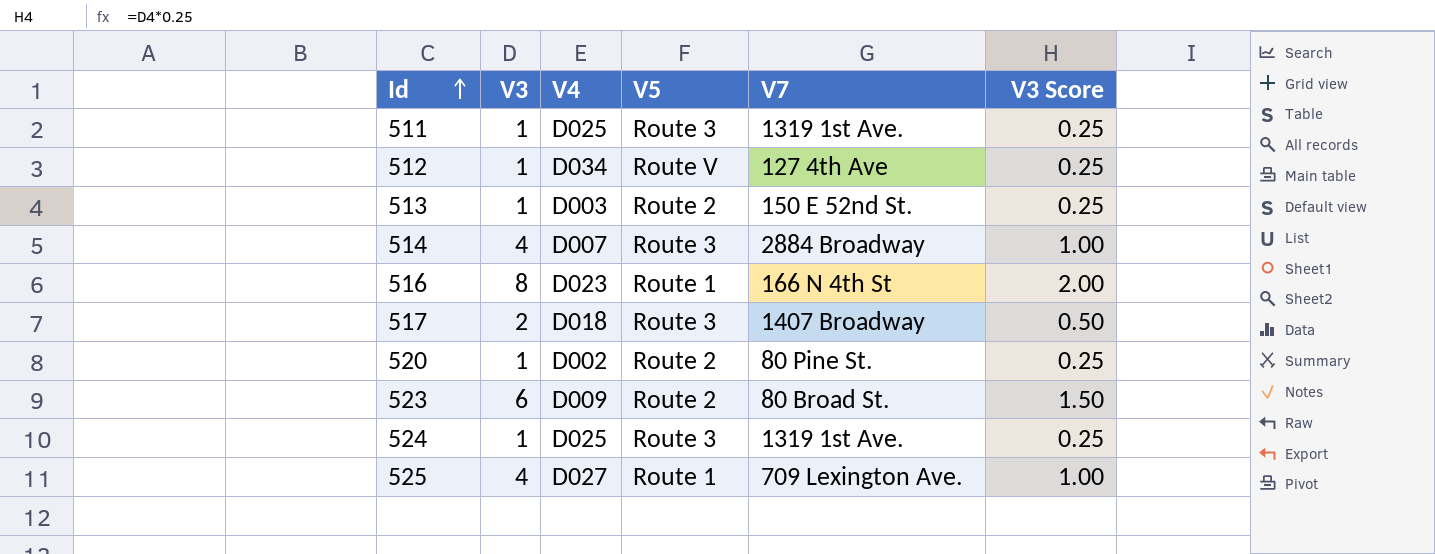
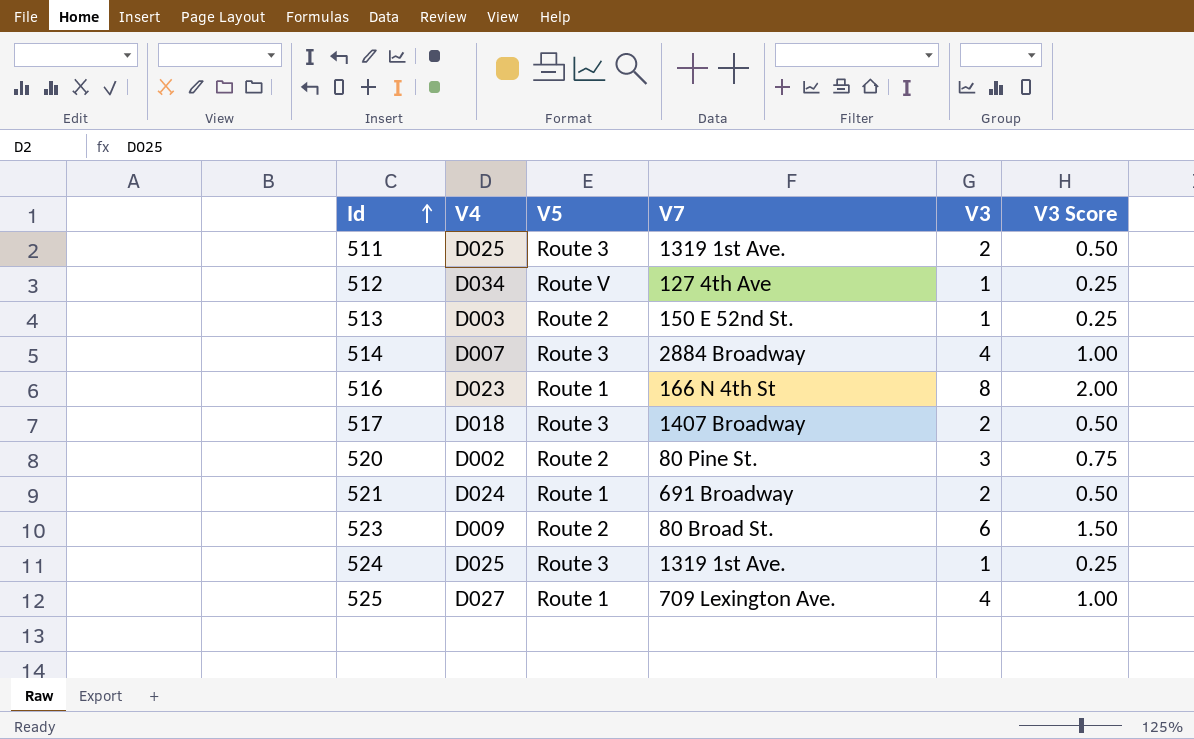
column V3 | position: 2 -> 5
511 | V3: 1 -> 2
511 | V3 Score: 0.25 -> 0.50
520 | V3: 1 -> 3
520 | V3 Score: 0.25 -> 0.75
row 521: none -> D024 | Route 1 | 691 Broadway | 2 | 0.50

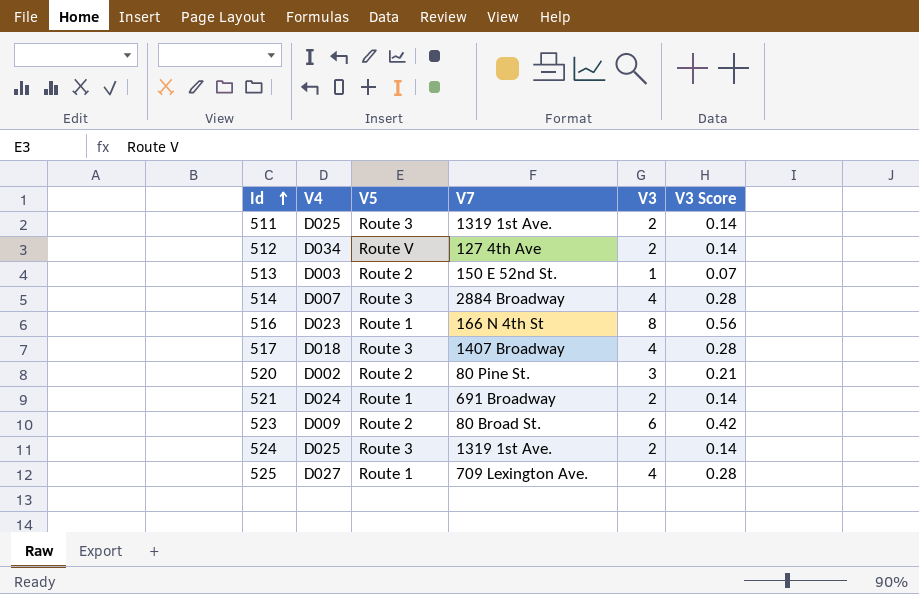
column V3 Score | formula: [V3] * 0.25 -> [V3] * 0.07
512 | V3: 1 -> 2
517 | V3: 2 -> 4
524 | V3: 1 -> 2

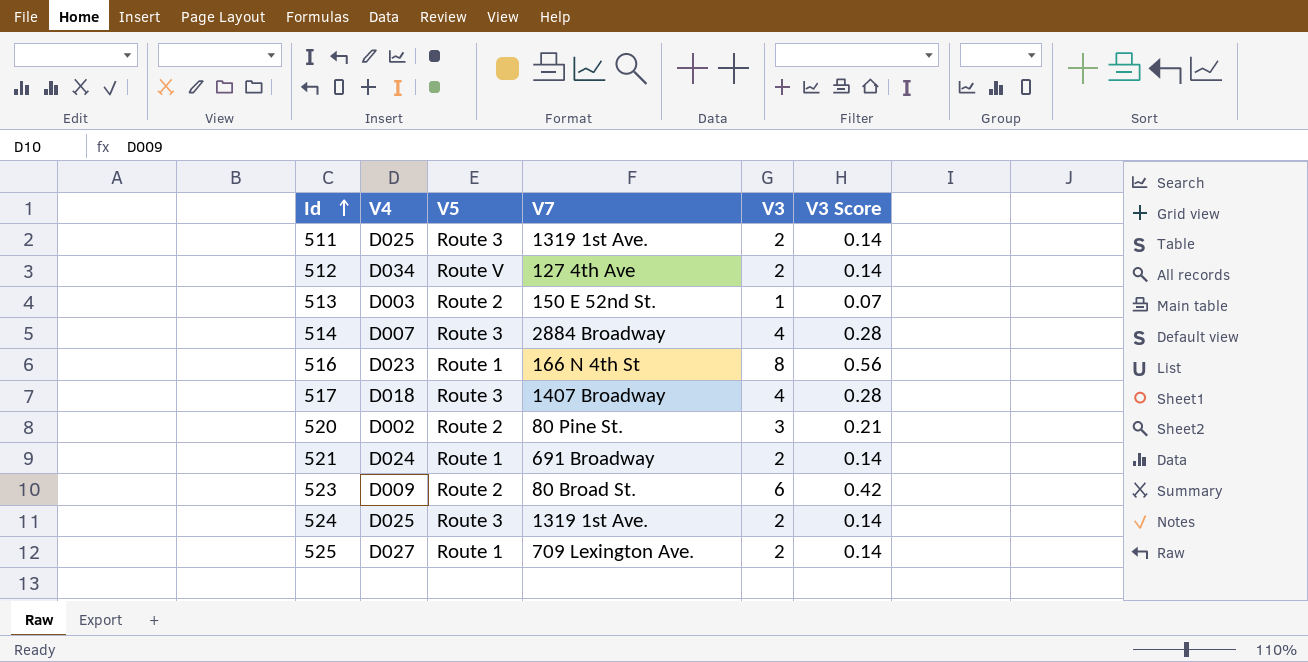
525 | V3: 4 -> 2
525 | V3 Score: 0.28 -> 0.14

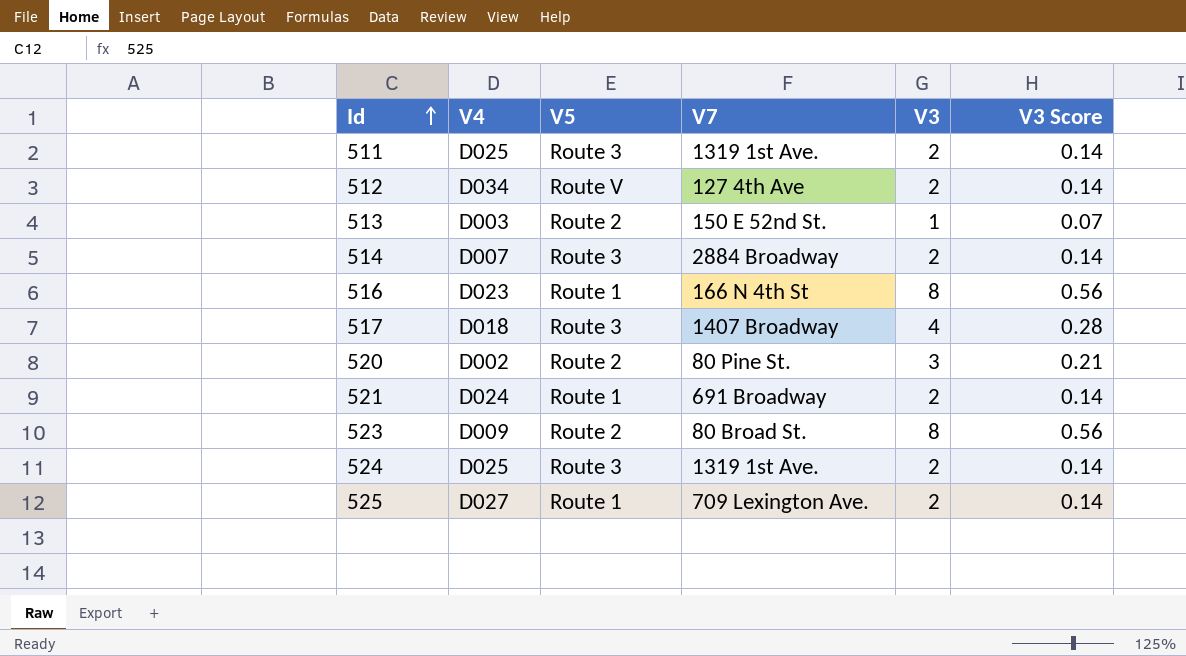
514 | V3: 4 -> 2
514 | V3 Score: 0.28 -> 0.14
523 | V3: 6 -> 8
523 | V3 Score: 0.42 -> 0.56

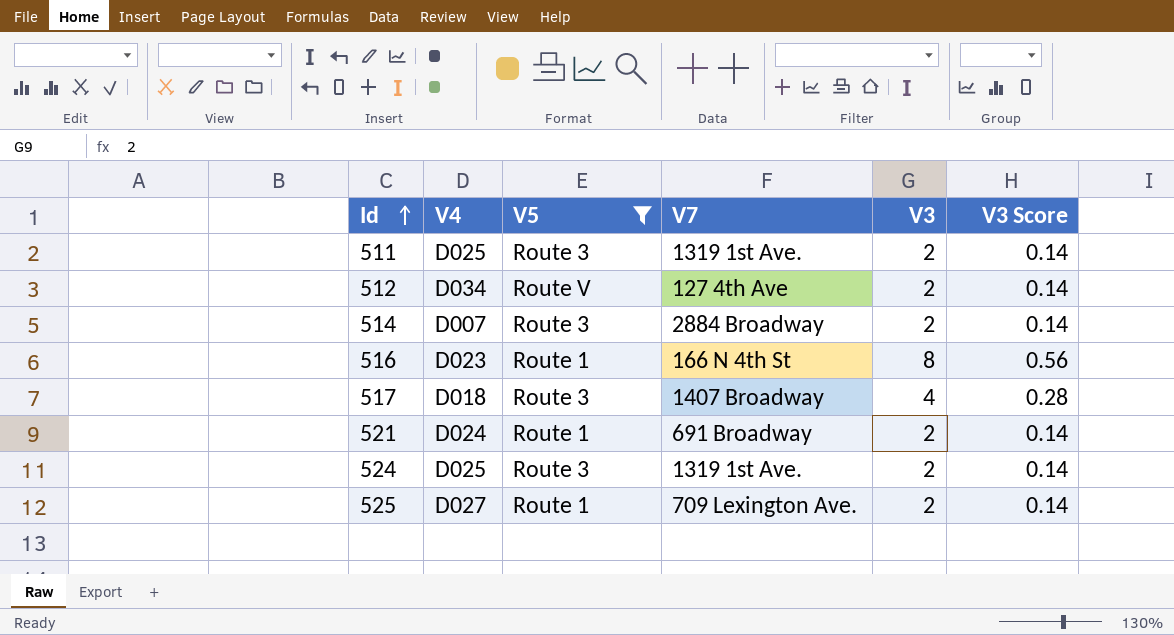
filter: none -> V5 != Route 2

